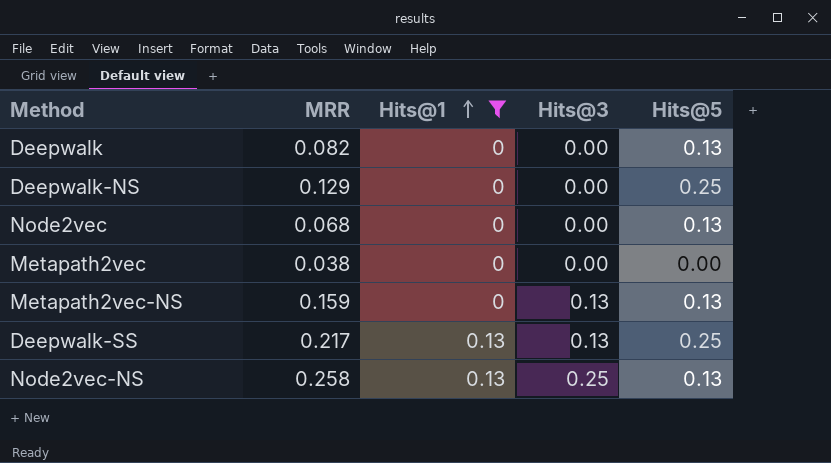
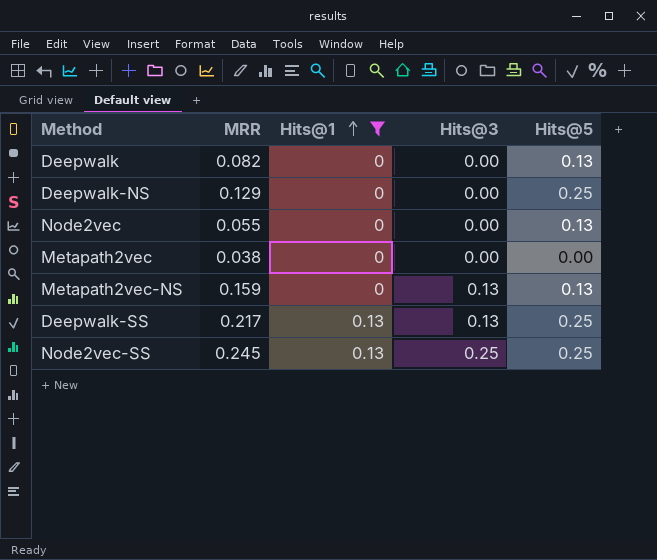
row Node2vec-NS: 0.258 | 0.13 | 0.25 | 0.13 -> none
Node2vec | MRR: 0.068 -> 0.055
row Node2vec-SS: none -> 0.245 | 0.13 | 0.25 | 0.25

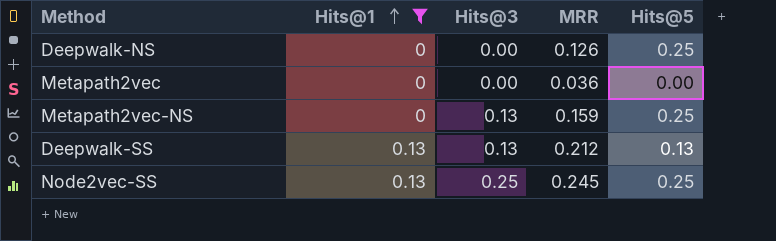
column MRR | position: 2 -> 4
row Deepwalk: 0.082 | 0 | 0.00 | 0.13 -> none
row Node2vec: 0.055 | 0 | 0.00 | 0.13 -> none
Deepwalk-NS | MRR: 0.129 -> 0.126
Metapath2vec | MRR: 0.038 -> 0.036
Metapath2vec-NS | Hits@5: 0.13 -> 0.25
Deepwalk-SS | MRR: 0.217 -> 0.212
Deepwalk-SS | Hits@5: 0.25 -> 0.13

